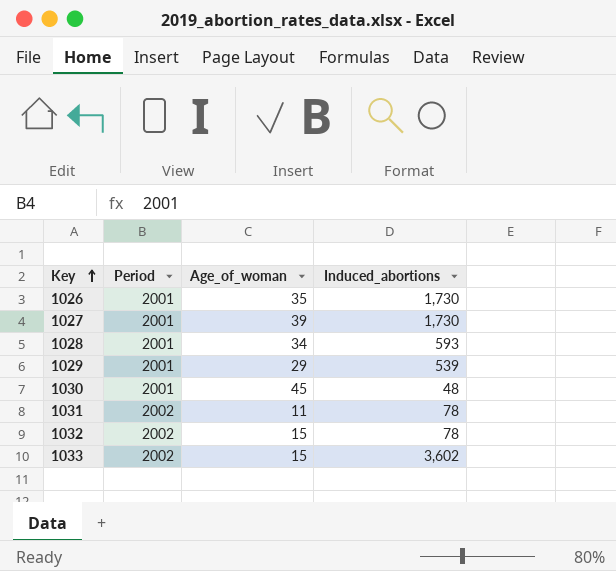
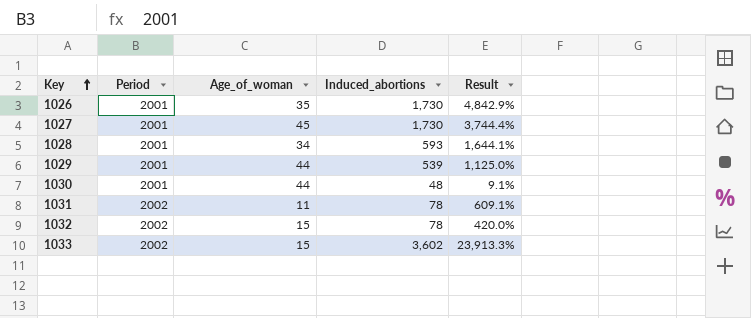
column Result | formula: none -> ([Induced_abortions] - [Age_of_woman]) / [Age_of_woman]
1027 | Age_of_woman: 39 -> 45
1029 | Age_of_woman: 29 -> 44
1030 | Age_of_woman: 45 -> 44

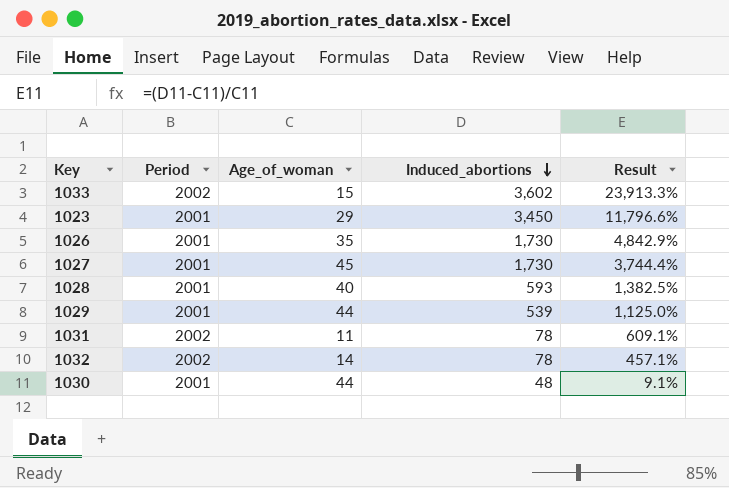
row order: Key ascending -> Induced_abortions descending
row 1023: none -> 2001 | 29 | 3,450 | 11,796.6%
1028 | Age_of_woman: 34 -> 40
1028 | Result: 1,644.1% -> 1,382.5%
1032 | Age_of_woman: 15 -> 14
1032 | Result: 420.0% -> 457.1%

